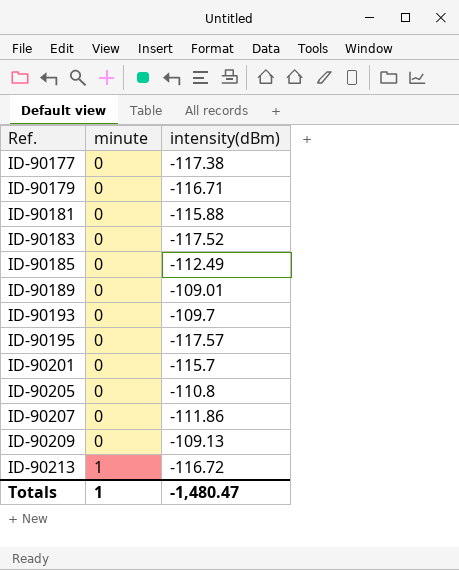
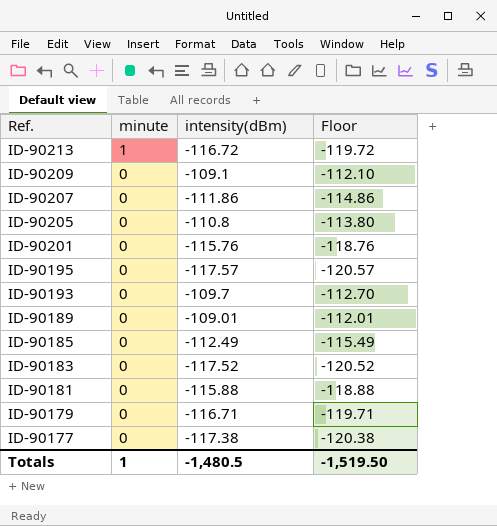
row order: Ref. ascending -> Ref. descending
column Floor | formula: none -> [intensity(dBm)] - 3
ID-90209 | intensity(dBm): -109.13 -> -109.1
ID-90201 | intensity(dBm): -115.7 -> -115.76
Totals | intensity(dBm): -1,480.47 -> -1,480.5

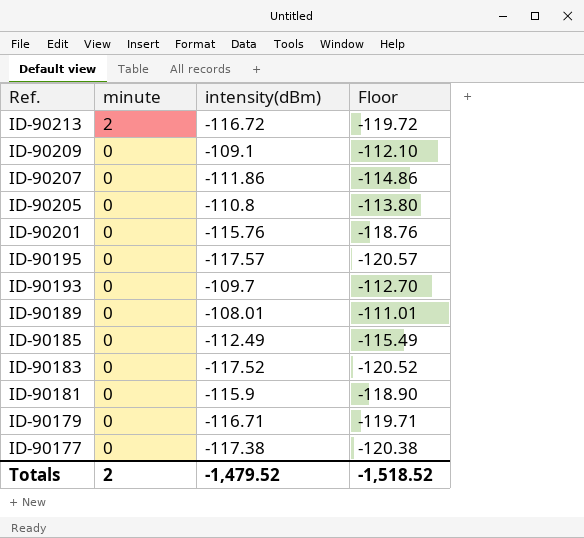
ID-90213 | minute: 1 -> 2
ID-90189 | intensity(dBm): -109.01 -> -108.01
ID-90189 | Floor: -112.01 -> -111.01
ID-90181 | intensity(dBm): -115.88 -> -115.9
ID-90181 | Floor: -118.88 -> -118.90
Totals | minute: 1 -> 2
Totals | intensity(dBm): -1,480.5 -> -1,479.52
Totals | Floor: -1,519.50 -> -1,518.52

